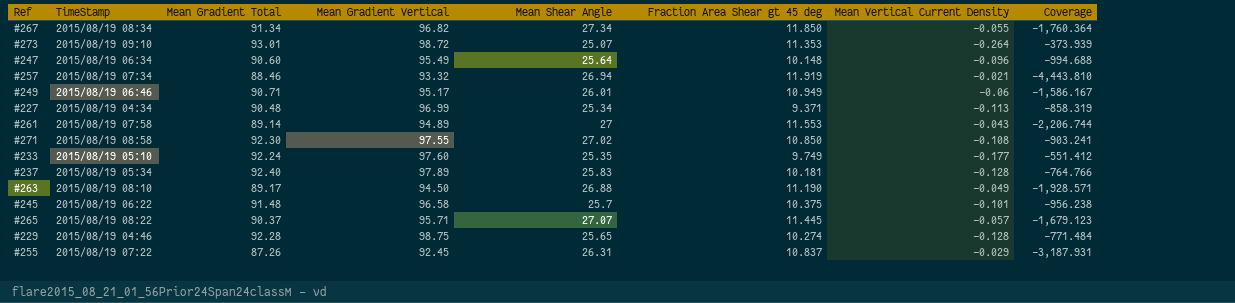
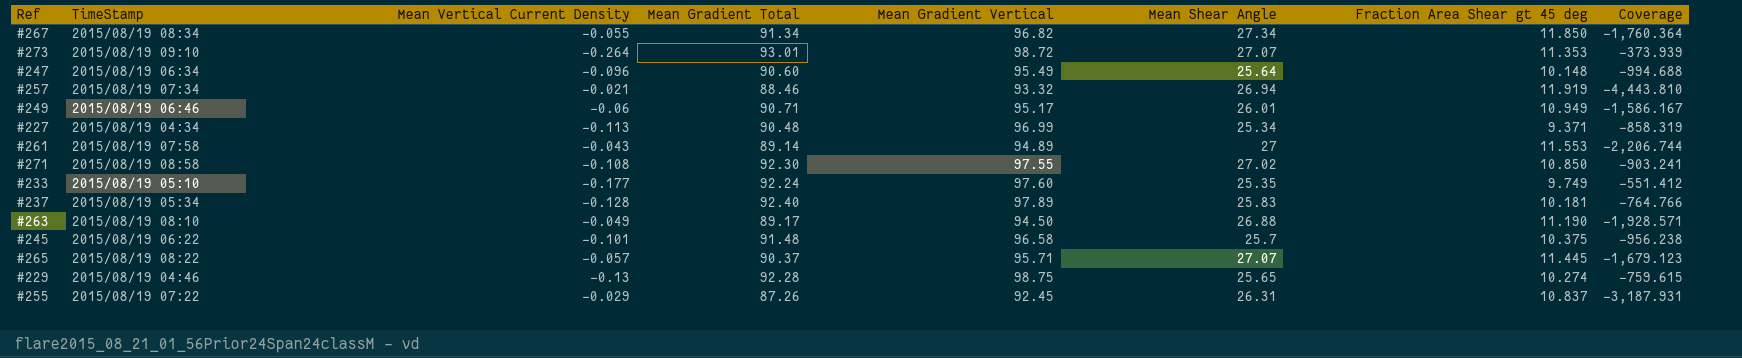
column Mean Vertical Current Density | position: 7 -> 3
#273 | Mean Shear Angle: 25.07 -> 27.07
#229 | Mean Vertical Current Density: -0.128 -> -0.13
#229 | Coverage: -771.484 -> -759.615

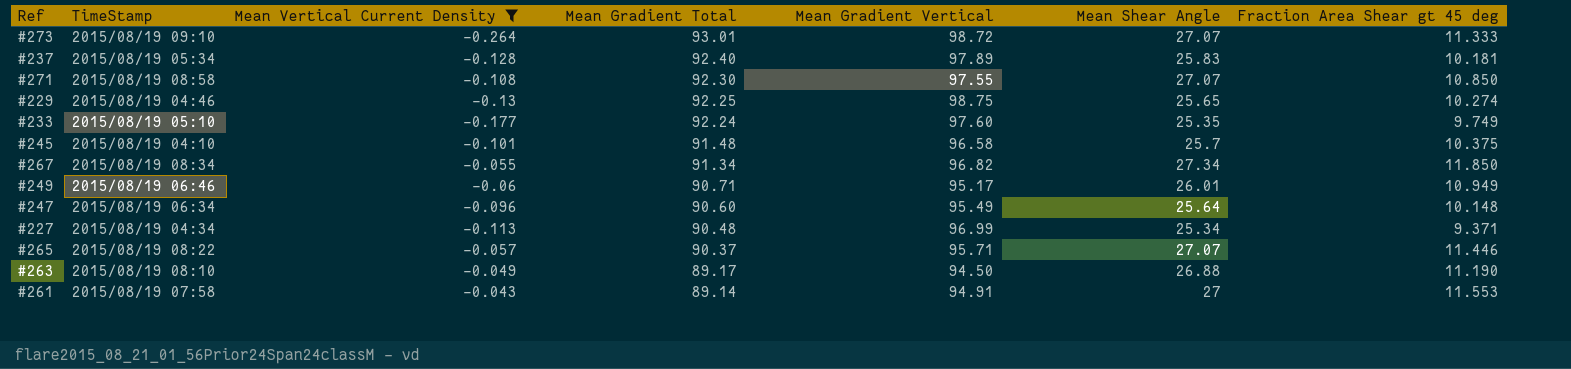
filter: none -> Mean Vertical Current Density <= -0.043
row order: none -> Mean Gradient Total descending
column Coverage | formula: [Mean Gradient Vertical] / [Mean Vertical Current Density] -> none
#273 | Fraction Area Shear gt 45 deg: 11.353 -> 11.333
#271 | Mean Shear Angle: 27.02 -> 27.07
#229 | Mean Gradient Total: 92.28 -> 92.25
#245 | TimeStamp: 2015/08/19 06:22 -> 2015/08/19 04:10
#265 | Fraction Area Shear gt 45 deg: 11.445 -> 11.446
#261 | Mean Gradient Vertical: 94.89 -> 94.91

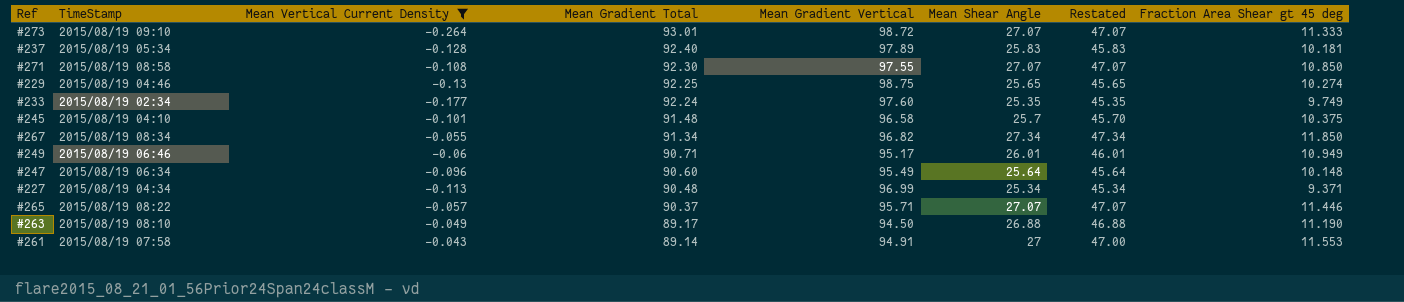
column Restated | formula: none -> [Mean Shear Angle] + 20
#233 | TimeStamp: 2015/08/19 05:10 -> 2015/08/19 02:34

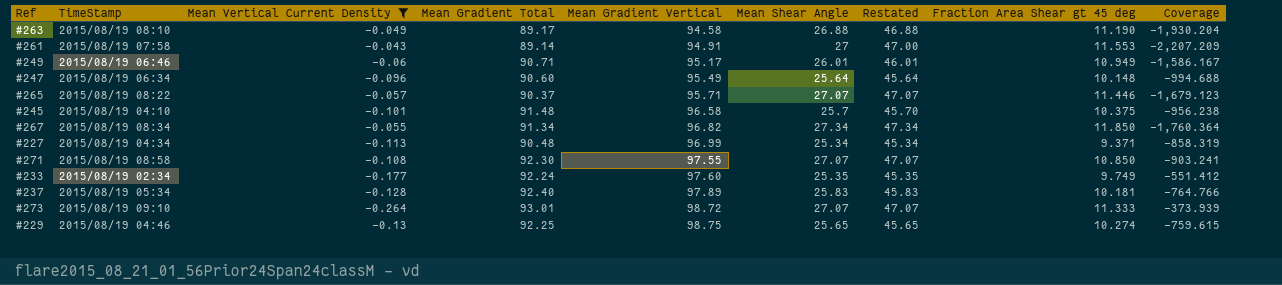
row order: Mean Gradient Total descending -> Mean Gradient Vertical ascending
column Coverage | formula: none -> [Mean Gradient Vertical] / [Mean Vertical Current Density]
#263 | Mean Gradient Vertical: 94.50 -> 94.58

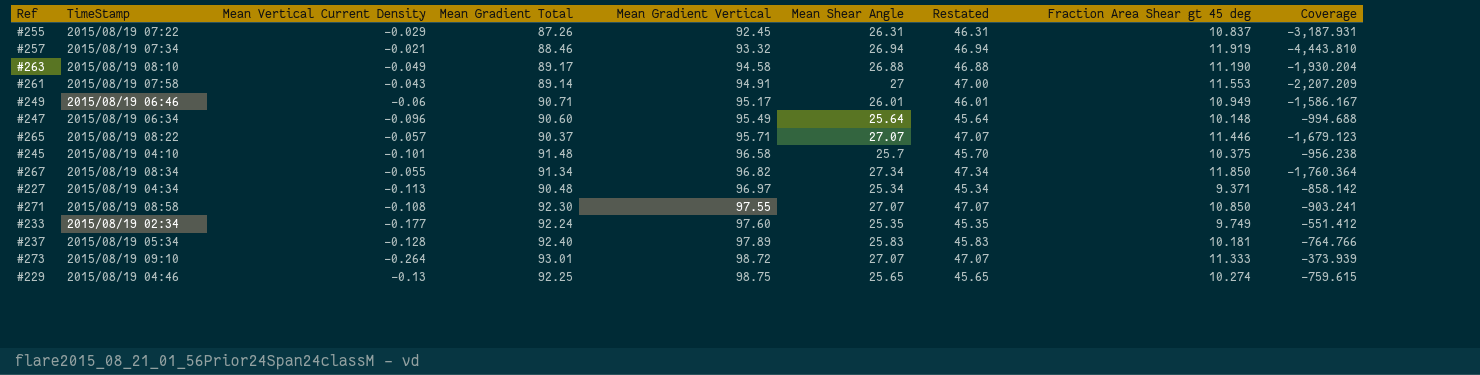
filter: Mean Vertical Current Density <= -0.043 -> none
#227 | Mean Gradient Vertical: 96.99 -> 96.97
#227 | Coverage: -858.319 -> -858.142

